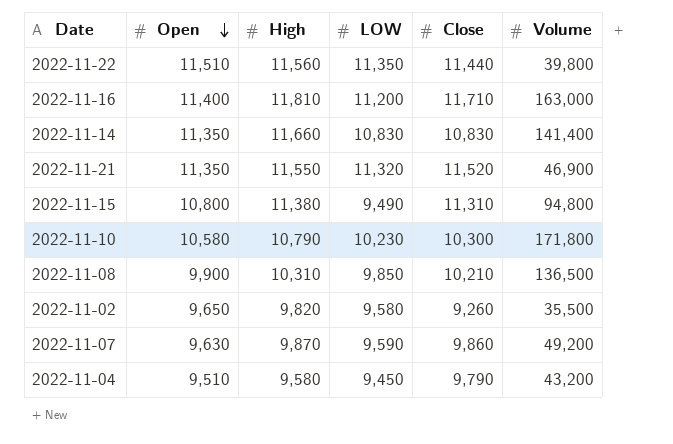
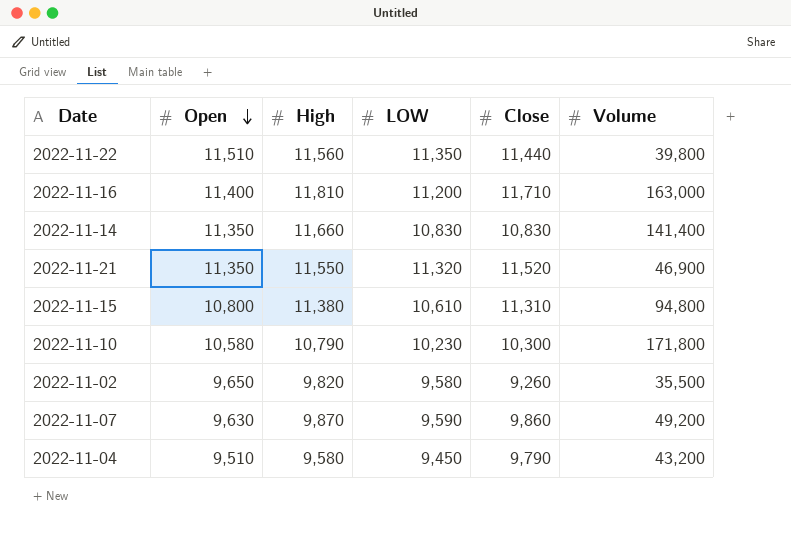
row 2022-11-08: 9,900 | 10,310 | 9,850 | 10,210 | 136,500 -> none
2022-11-15 | LOW: 9,490 -> 10,610

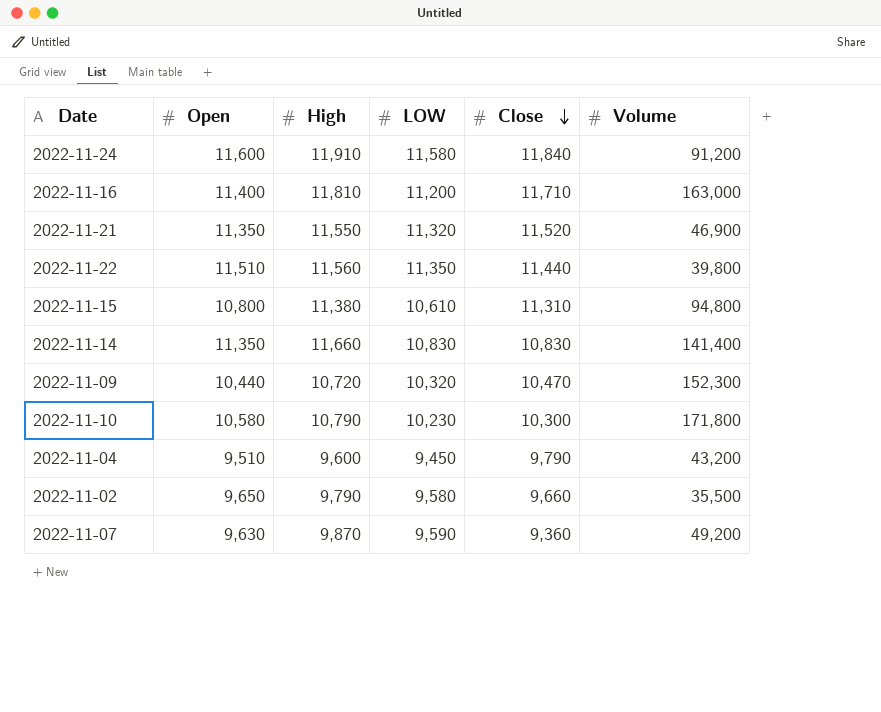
row order: Open descending -> Close descending
row 2022-11-24: none -> 11,600 | 11,910 | 11,580 | 11,840 | 91,200
row 2022-11-09: none -> 10,440 | 10,720 | 10,320 | 10,470 | 152,300
2022-11-04 | High: 9,580 -> 9,600
2022-11-02 | High: 9,820 -> 9,790
2022-11-02 | Close: 9,260 -> 9,660
2022-11-07 | Close: 9,860 -> 9,360

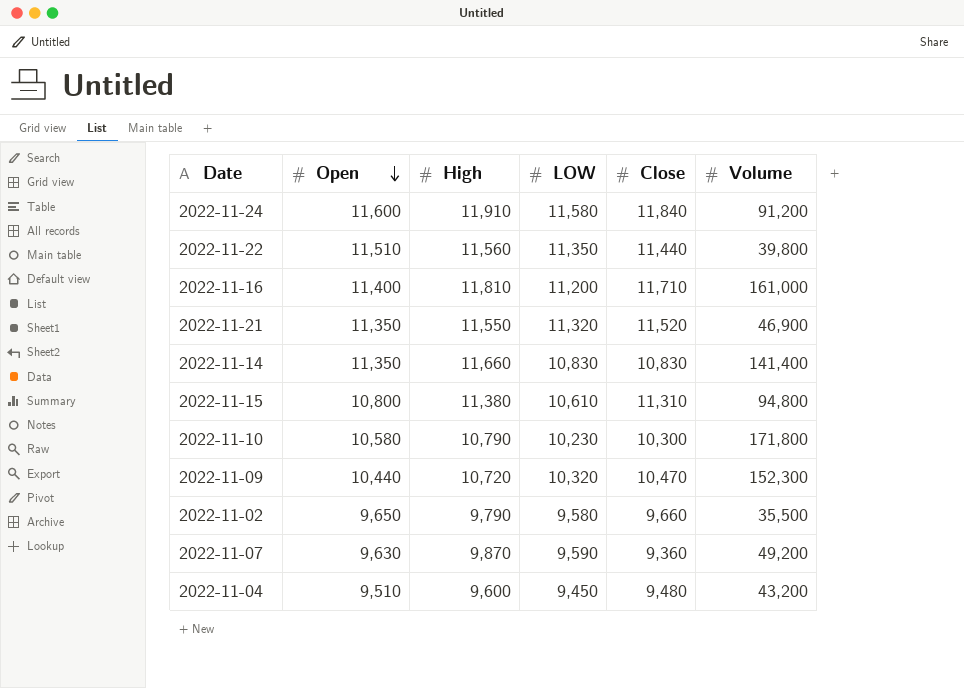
row order: Close descending -> Open descending
2022-11-16 | Volume: 163,000 -> 161,000
2022-11-04 | Close: 9,790 -> 9,480

